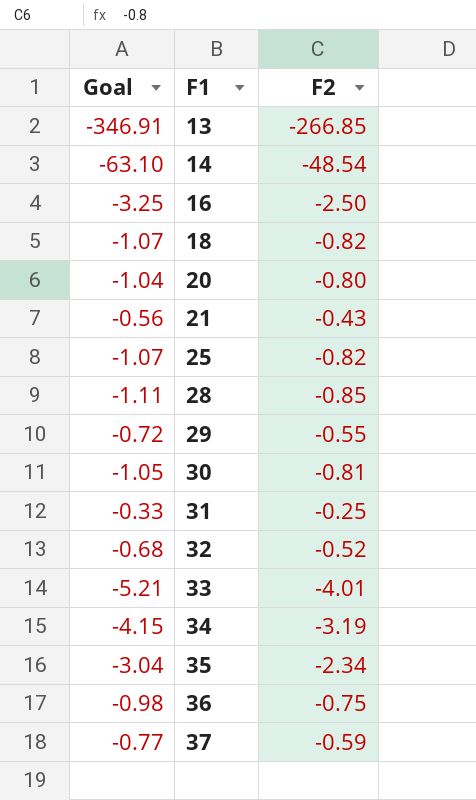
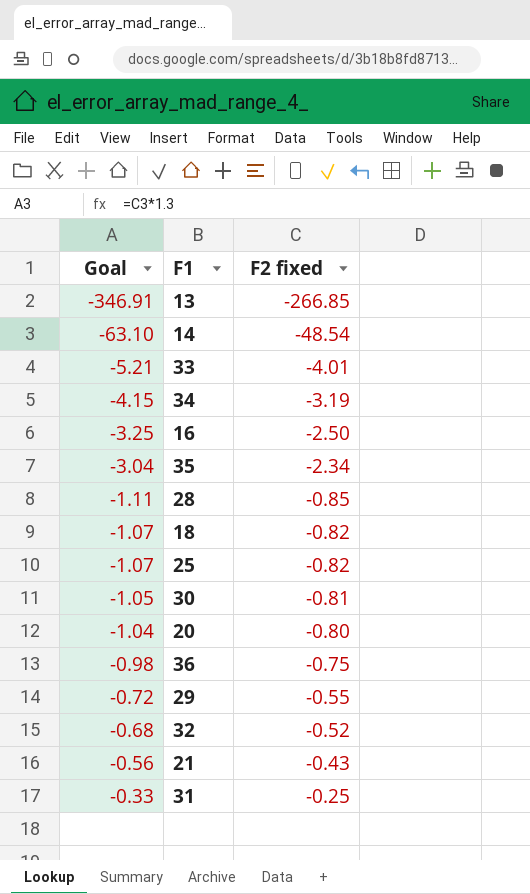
row order: F1 ascending -> Goal ascending
column name: F2 -> F2 fixed
row 37: -0.77 | -0.59 -> none

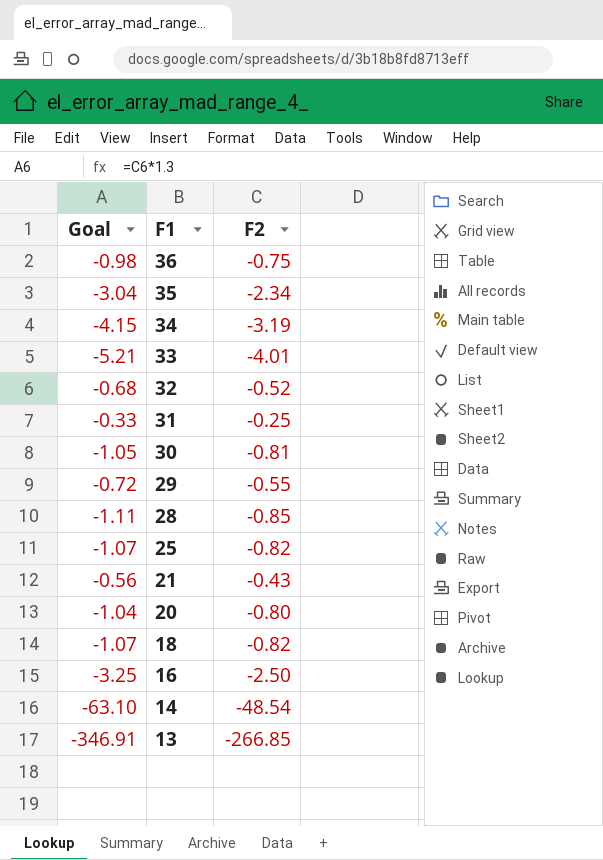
row order: Goal ascending -> F1 descending
column name: F2 fixed -> F2

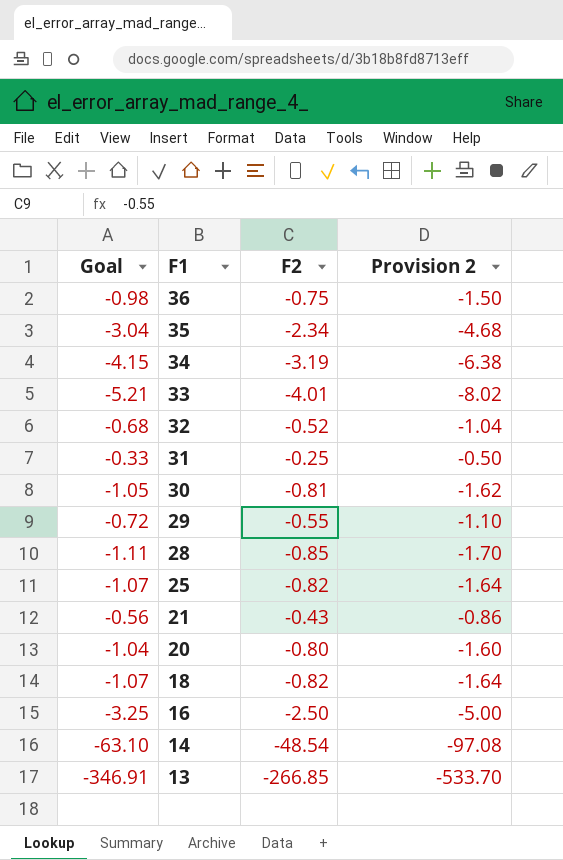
column Provision 2 | formula: none -> [F2] * 2

